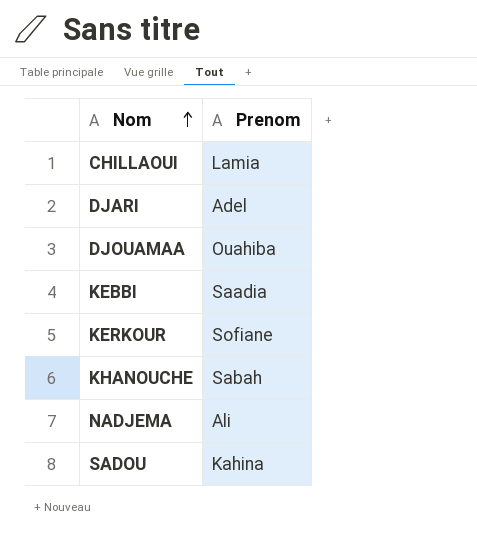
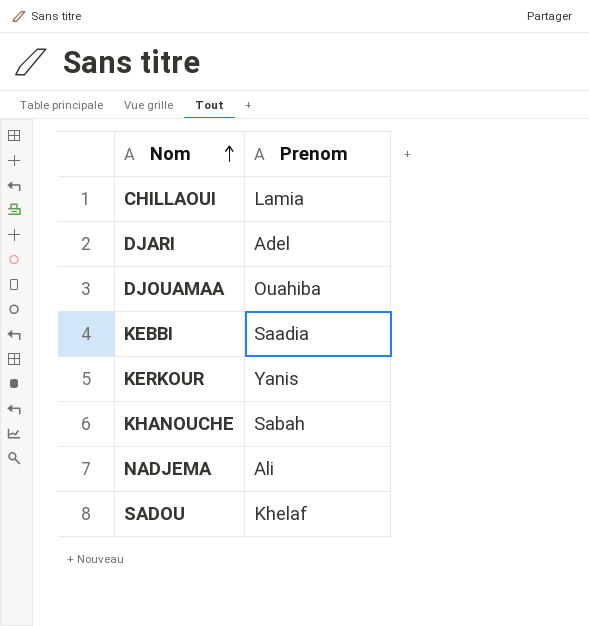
KERKOUR | Prenom: Sofiane -> Yanis
SADOU | Prenom: Kahina -> Khelaf

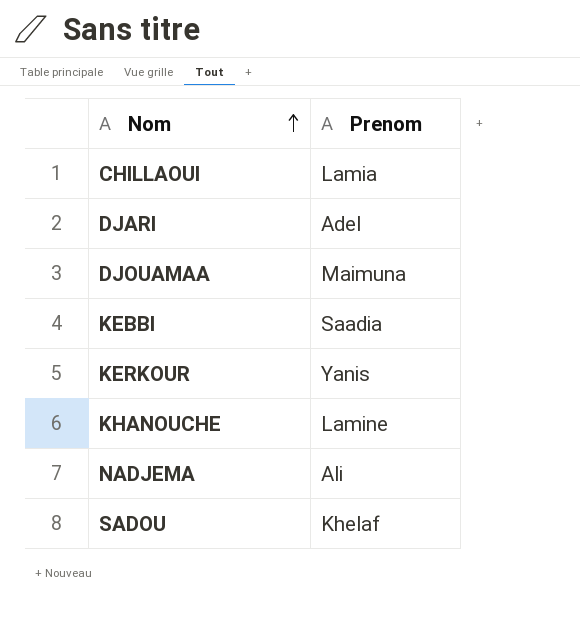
DJOUAMAA | Prenom: Ouahiba -> Maimuna
KHANOUCHE | Prenom: Sabah -> Lamine

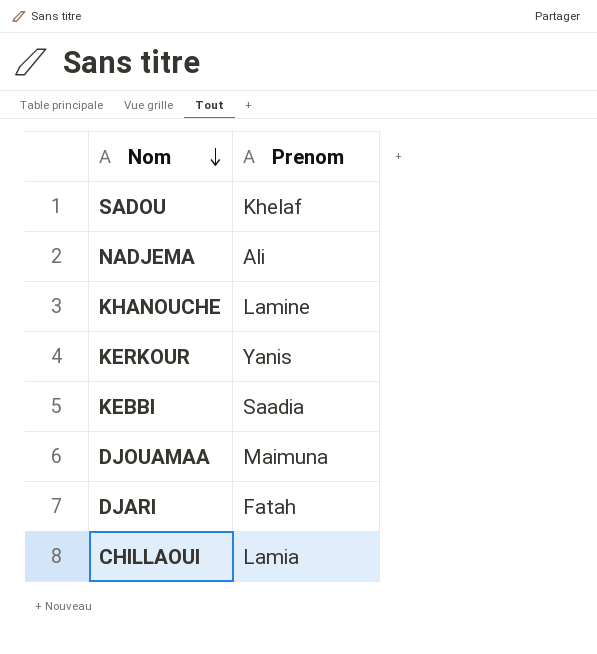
row order: Nom ascending -> Nom descending
DJARI | Prenom: Adel -> Fatah

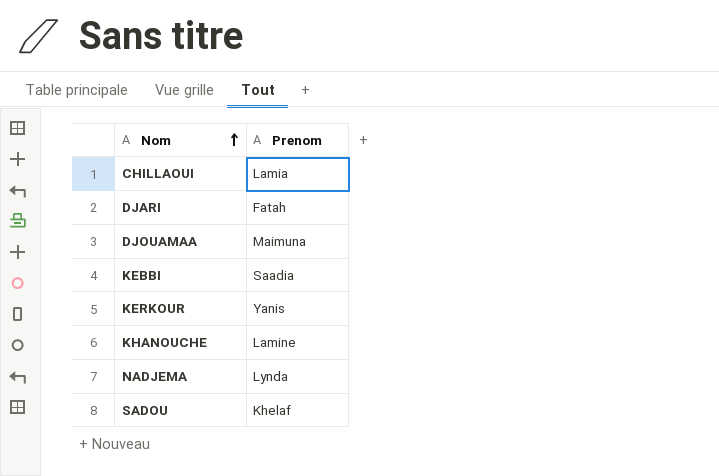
row order: Nom descending -> Nom ascending
NADJEMA | Prenom: Ali -> Lynda

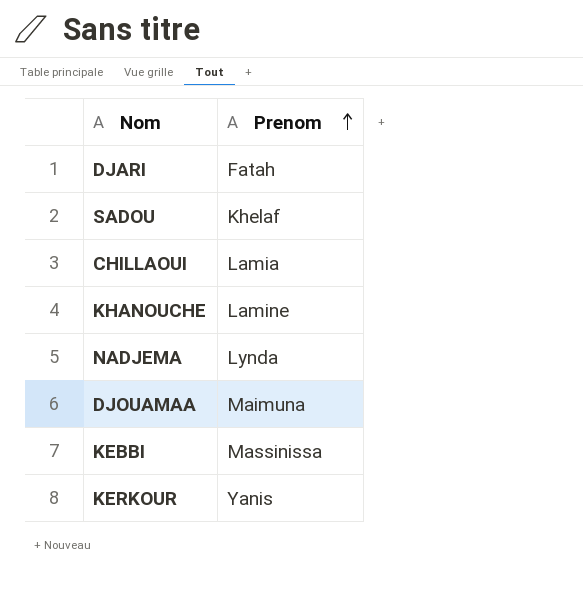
row order: Nom ascending -> Prenom ascending
KEBBI | Prenom: Saadia -> Massinissa

